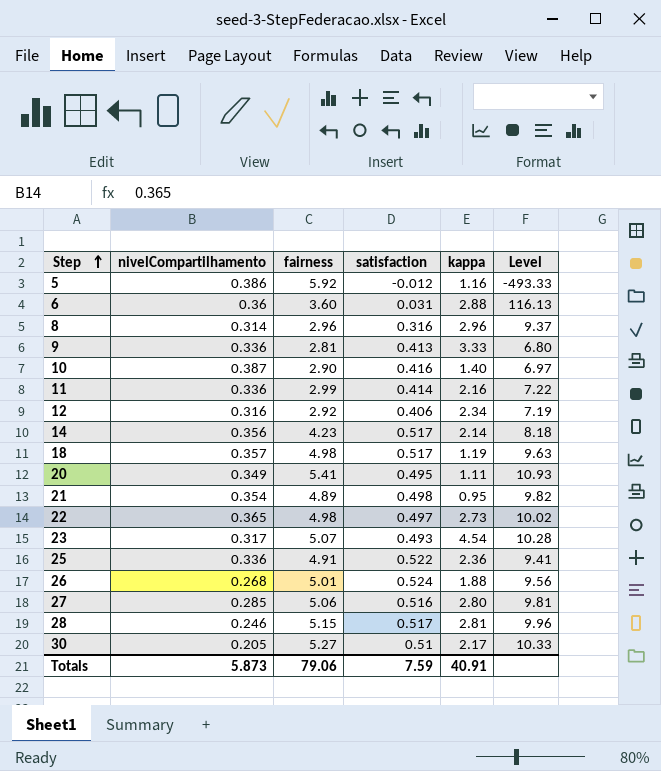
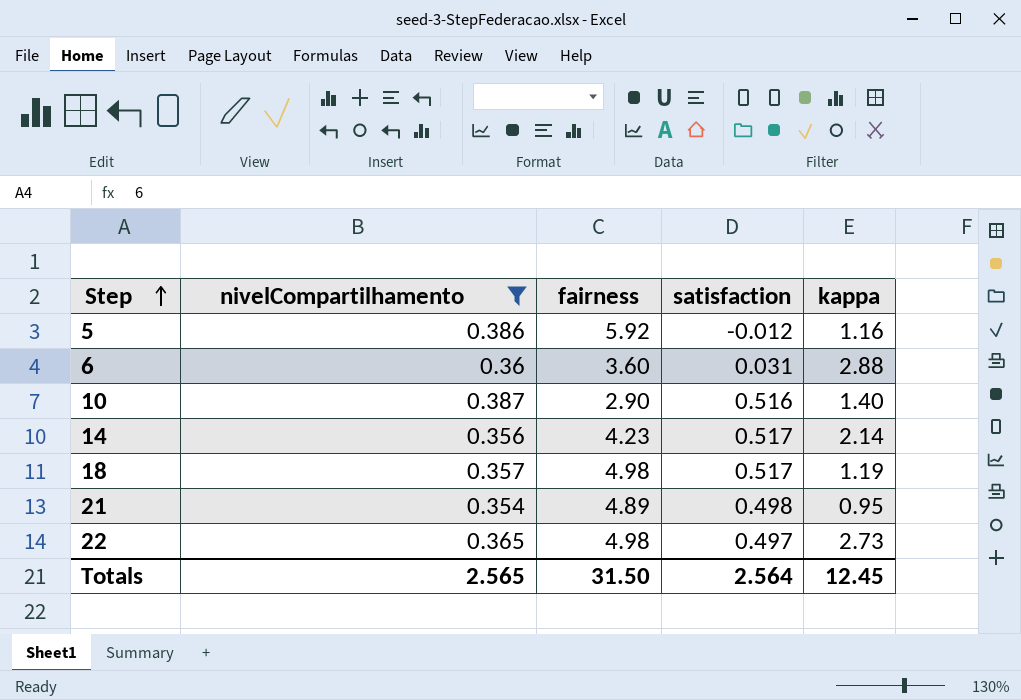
filter: none -> nivelCompartilhamento >= 0.354
column Level | formula: [fairness] / [satisfaction] -> none
10 | satisfaction: 0.416 -> 0.516
Totals | nivelCompartilhamento: 5.873 -> 2.565
Totals | fairness: 79.06 -> 31.50
Totals | satisfaction: 7.59 -> 2.564
Totals | kappa: 40.91 -> 12.45

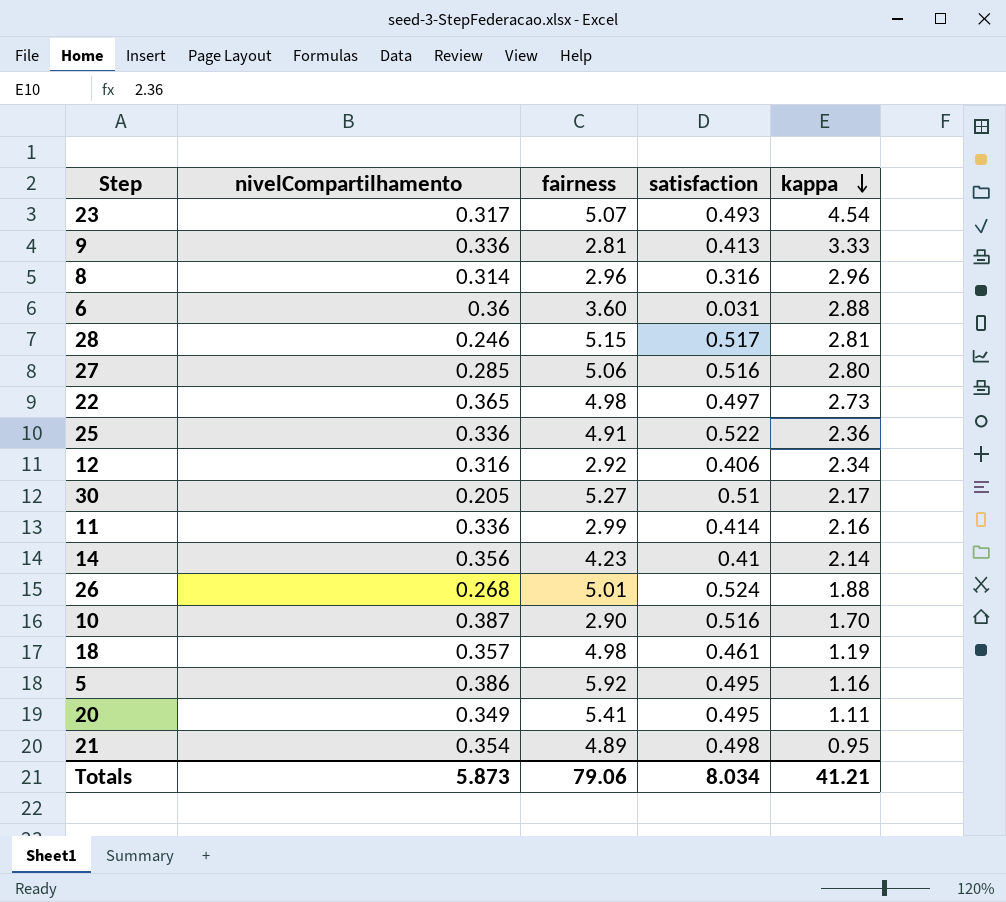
filter: nivelCompartilhamento >= 0.354 -> none
row order: Step ascending -> kappa descending
14 | satisfaction: 0.517 -> 0.41
10 | kappa: 1.40 -> 1.70
18 | satisfaction: 0.517 -> 0.461
5 | satisfaction: -0.012 -> 0.495
Totals | nivelCompartilhamento: 2.565 -> 5.873
Totals | fairness: 31.50 -> 79.06
Totals | satisfaction: 2.564 -> 8.034
Totals | kappa: 12.45 -> 41.21

